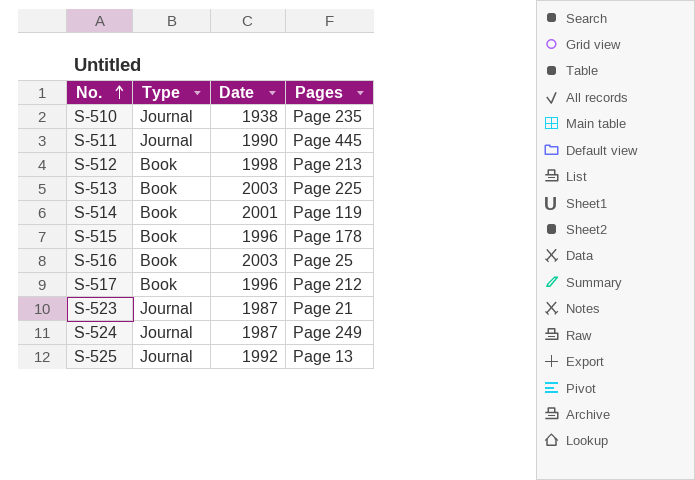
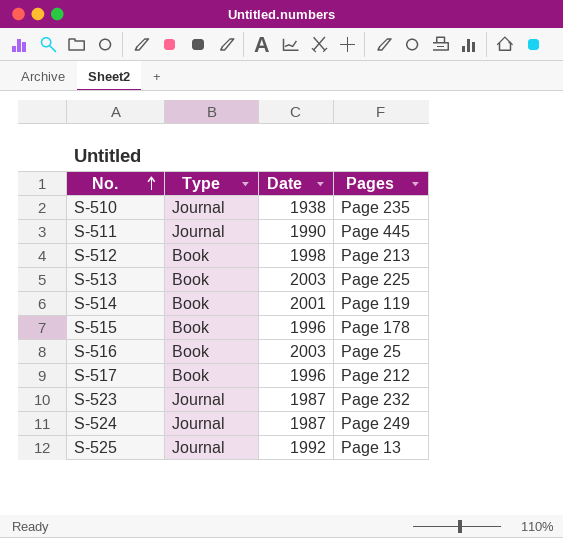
S-523 | Pages: Page 21 -> Page 232

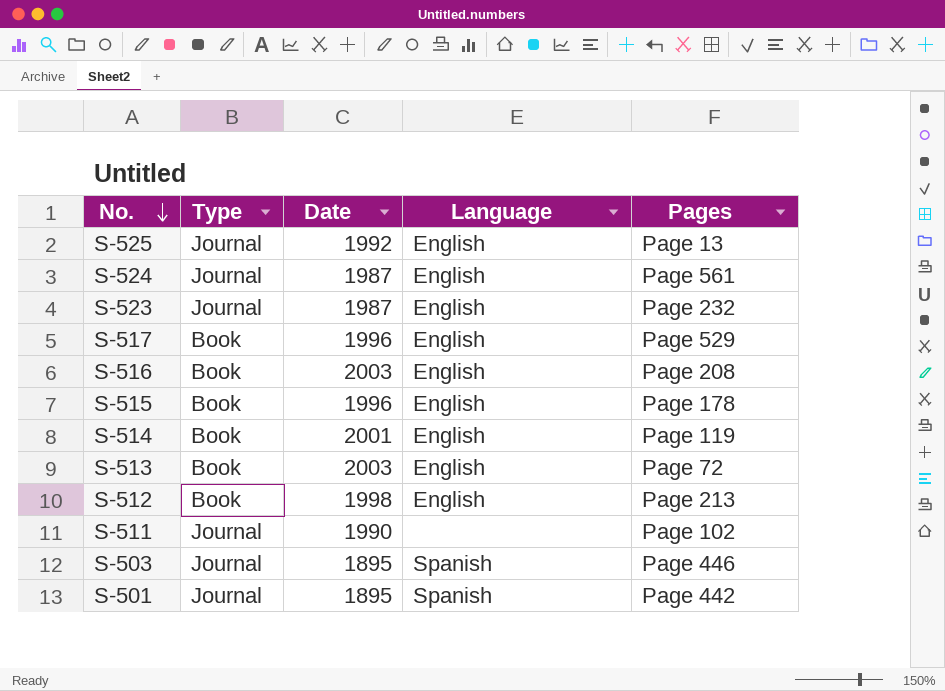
row order: No. ascending -> No. descending
column Language | position: none -> 4
row S-510: Journal | 1938 | Page 235 -> none
S-524 | Pages: Page 249 -> Page 561
S-517 | Pages: Page 212 -> Page 529
S-516 | Pages: Page 25 -> Page 208
S-513 | Pages: Page 225 -> Page 72
S-511 | Pages: Page 445 -> Page 102
row S-503: none -> Journal | 1895 | Spanish | Page 446
row S-501: none -> Journal | 1895 | Spanish | Page 442

